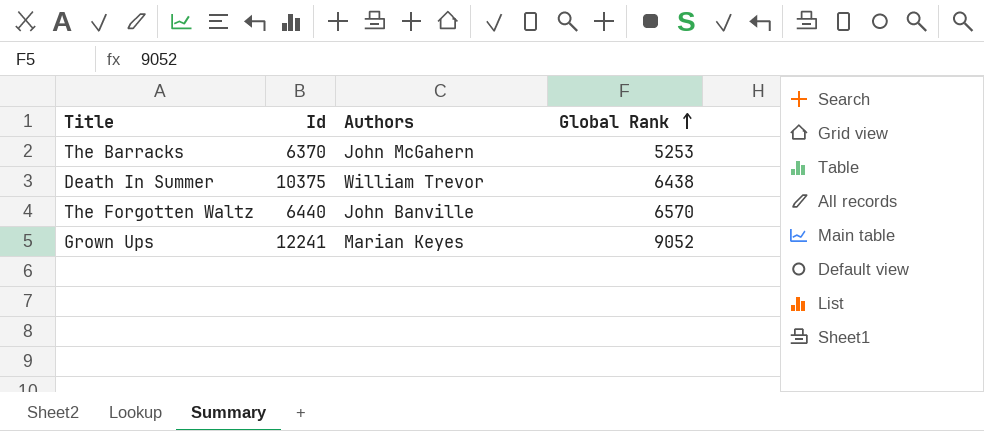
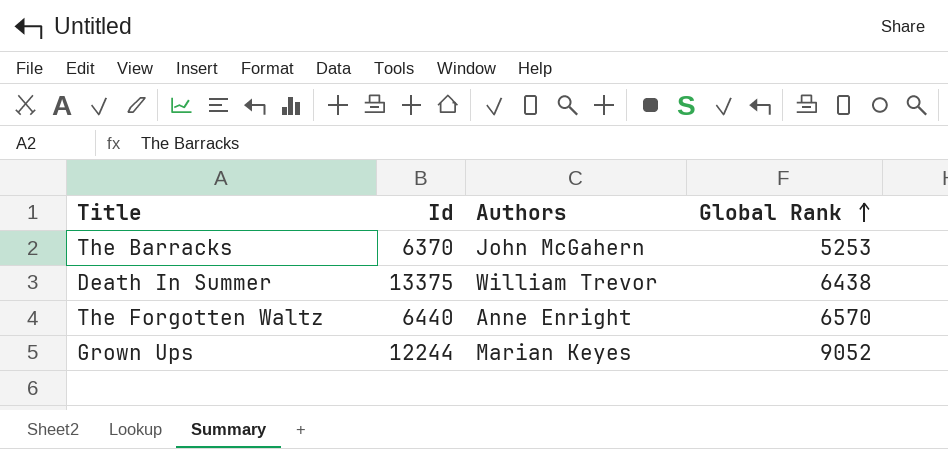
Death In Summer | Id: 10375 -> 13375
The Forgotten Waltz | Authors: John Banville -> Anne Enright
Grown Ups | Id: 12241 -> 12244

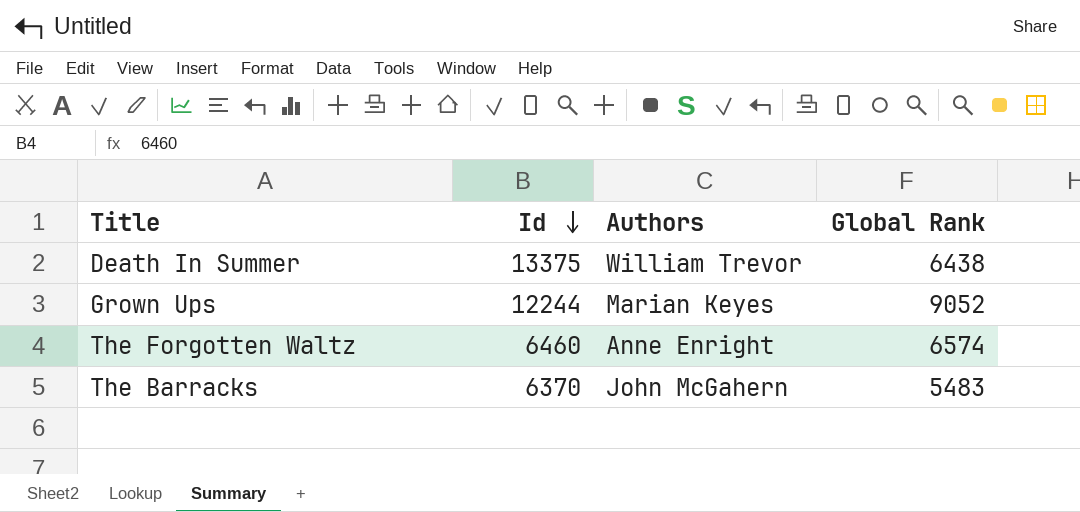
row order: Global Rank ascending -> Id descending
The Forgotten Waltz | Id: 6440 -> 6460
The Forgotten Waltz | Global Rank: 6570 -> 6574
The Barracks | Global Rank: 5253 -> 5483

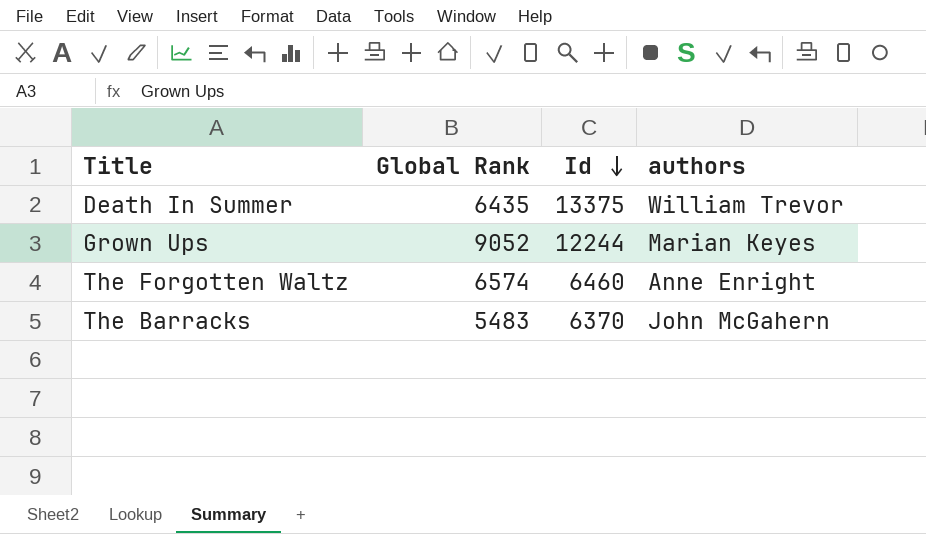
column Global Rank | position: 4 -> 2
column name: Authors -> authors
Death In Summer | Global Rank: 6438 -> 6435

